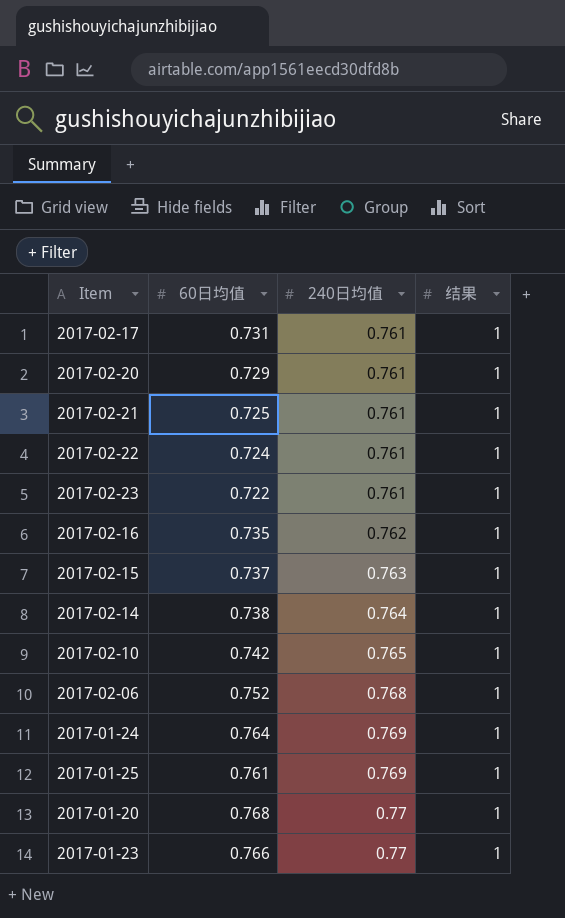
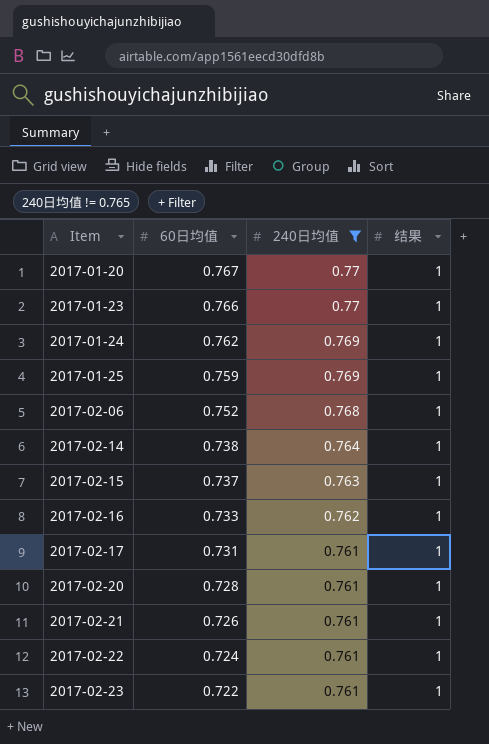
filter: none -> 240日均值 != 0.765
row order: 240日均值 ascending -> Item ascending
2017-01-20 | 60日均值: 0.768 -> 0.767
2017-01-24 | 60日均值: 0.764 -> 0.762
2017-01-25 | 60日均值: 0.761 -> 0.759
2017-02-16 | 60日均值: 0.735 -> 0.733
2017-02-20 | 60日均值: 0.729 -> 0.728
2017-02-21 | 60日均值: 0.725 -> 0.726

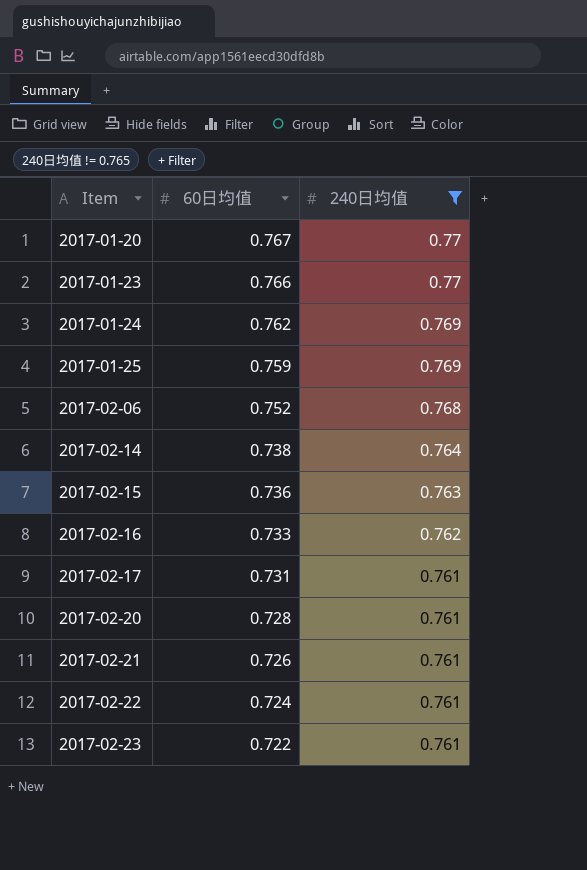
column 结果 | position: 4 -> none
2017-02-15 | 60日均值: 0.737 -> 0.736

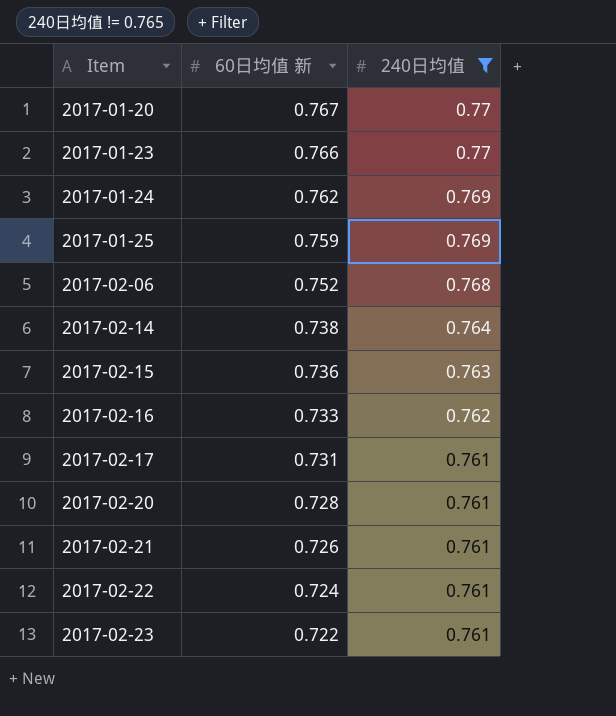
column name: 60日均值 -> 60日均值 新

